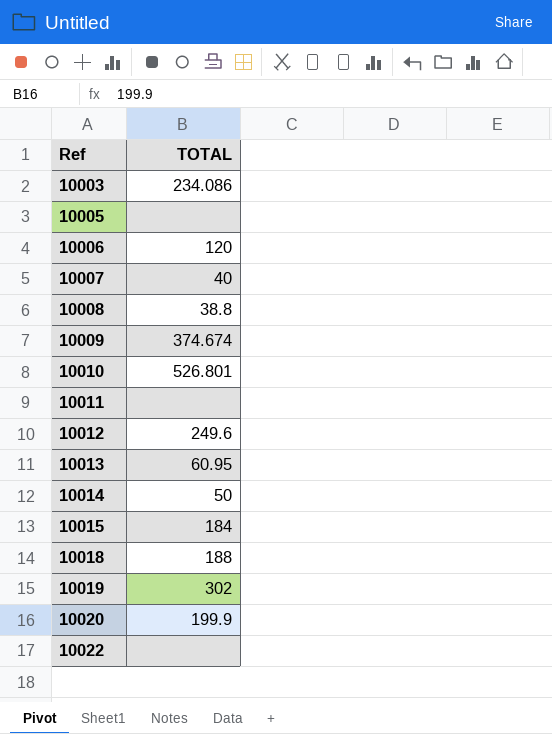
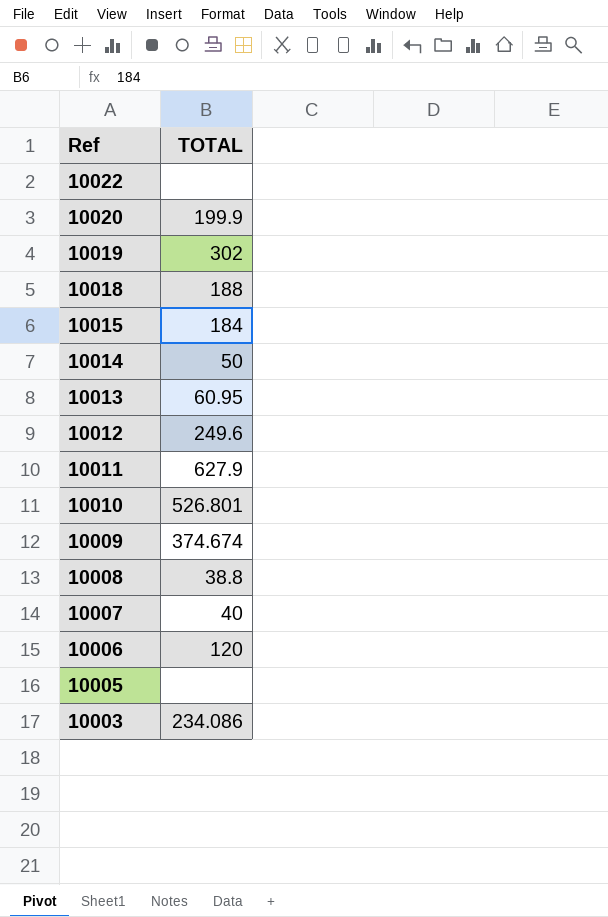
row order: Ref ascending -> Ref descending
10011 | TOTAL: none -> 627.9

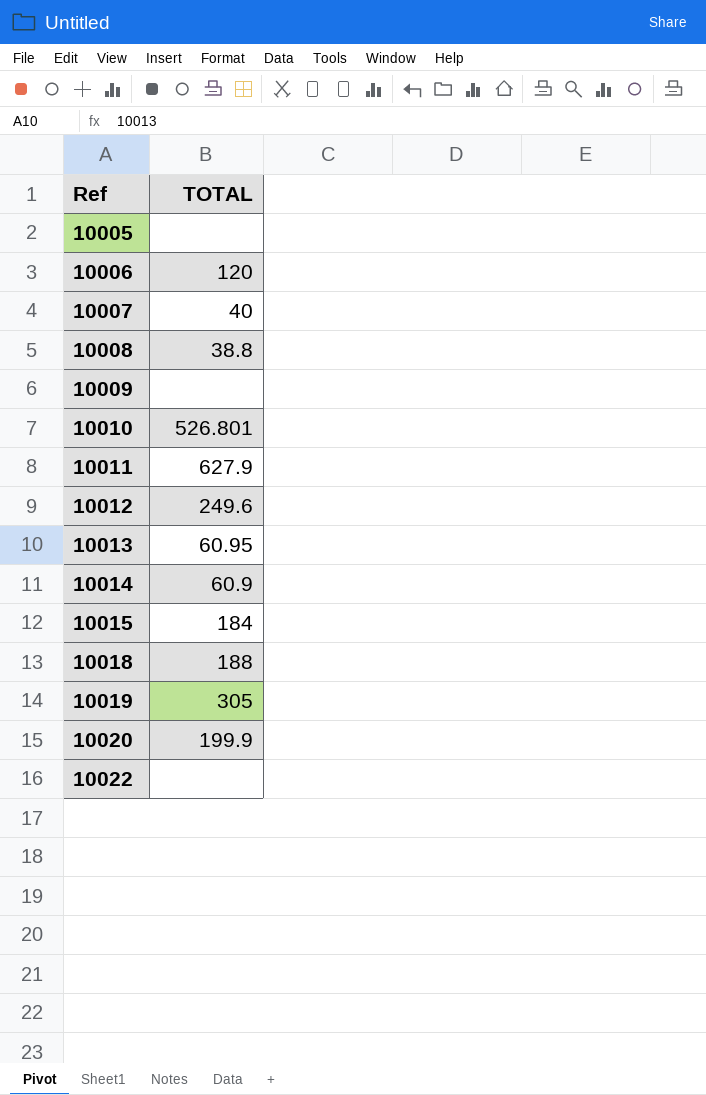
row order: Ref descending -> Ref ascending
row 10003: 234.086 -> none
10009 | TOTAL: 374.674 -> none
10014 | TOTAL: 50 -> 60.9
10019 | TOTAL: 302 -> 305

